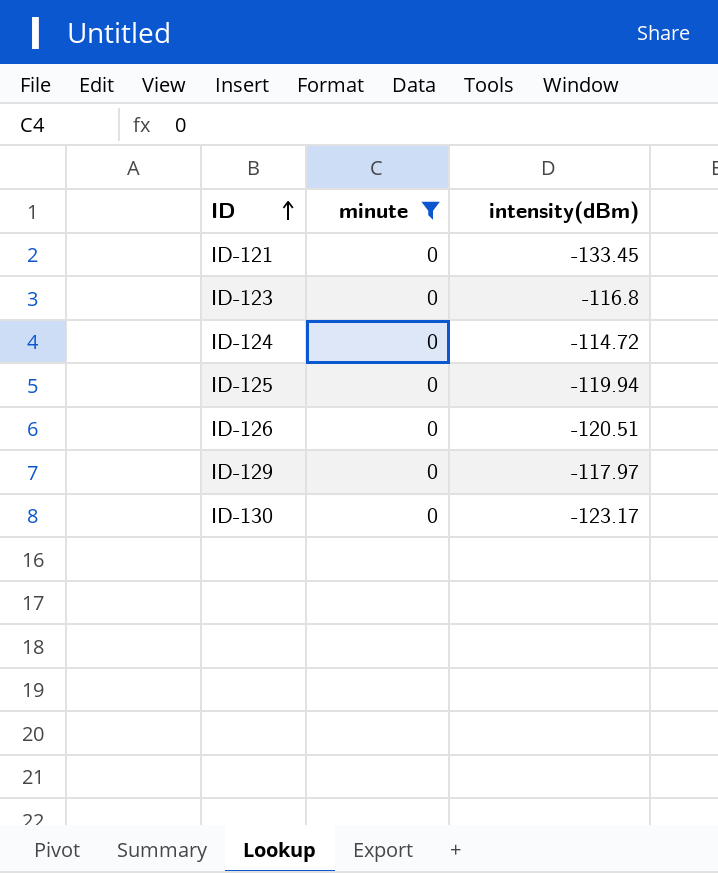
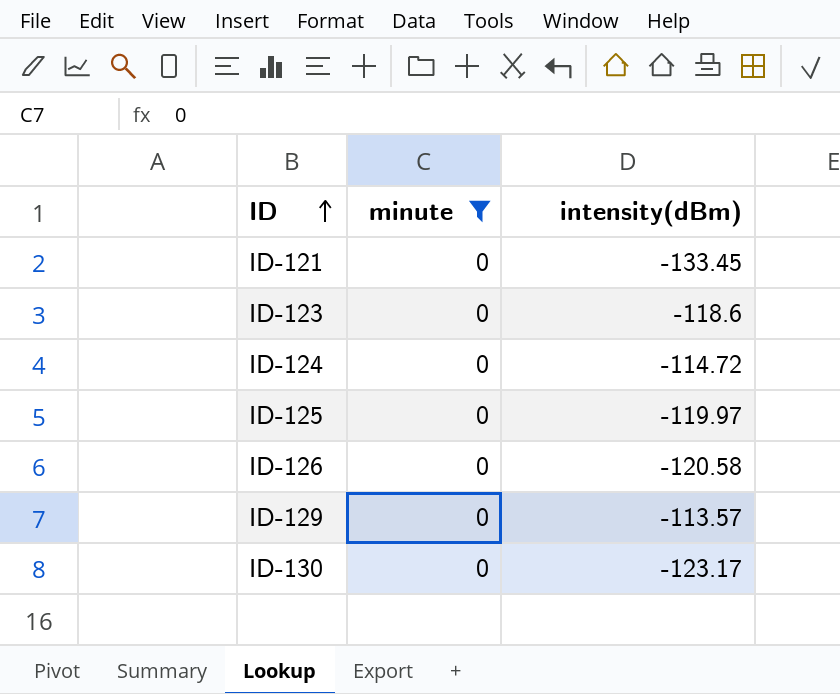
ID-123 | intensity(dBm): -116.8 -> -118.6
ID-125 | intensity(dBm): -119.94 -> -119.97
ID-126 | intensity(dBm): -120.51 -> -120.58
ID-129 | intensity(dBm): -117.97 -> -113.57

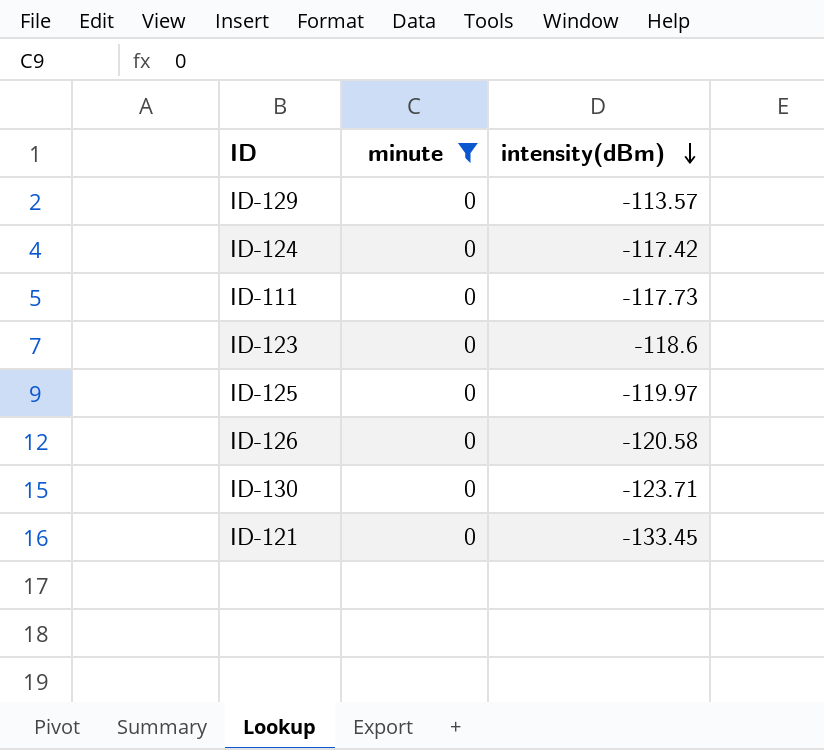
row order: ID ascending -> intensity(dBm) descending
ID-124 | intensity(dBm): -114.72 -> -117.42
row ID-111: none -> 0 | -117.73
ID-130 | intensity(dBm): -123.17 -> -123.71

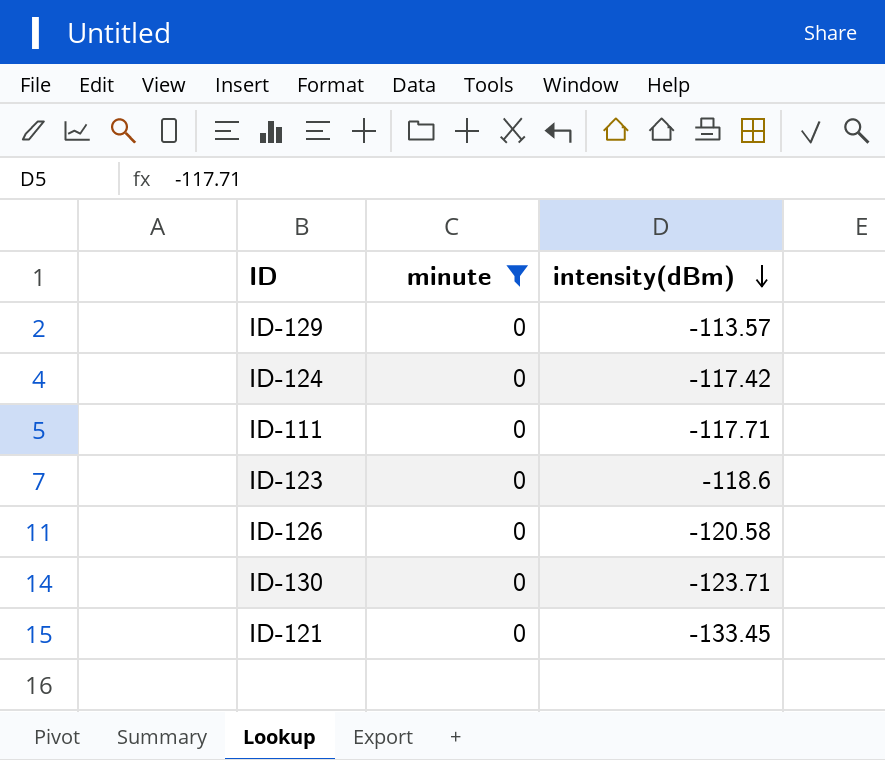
row ID-125: 0 | -119.97 -> none
ID-111 | intensity(dBm): -117.73 -> -117.71

